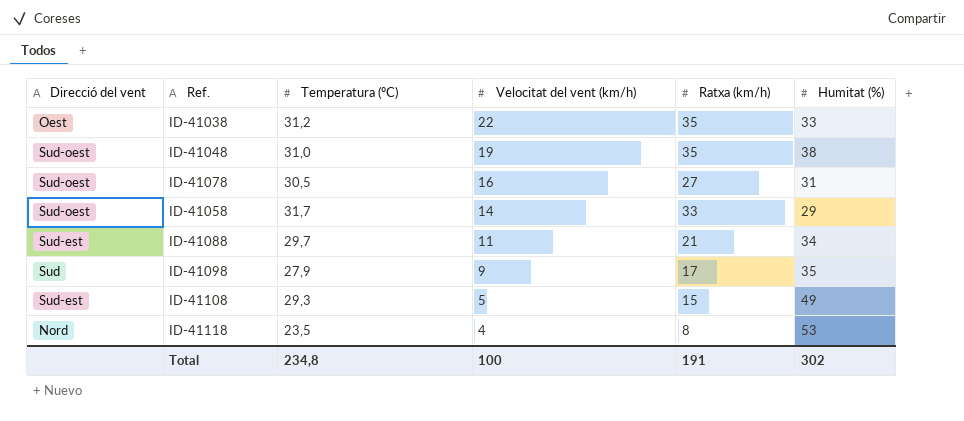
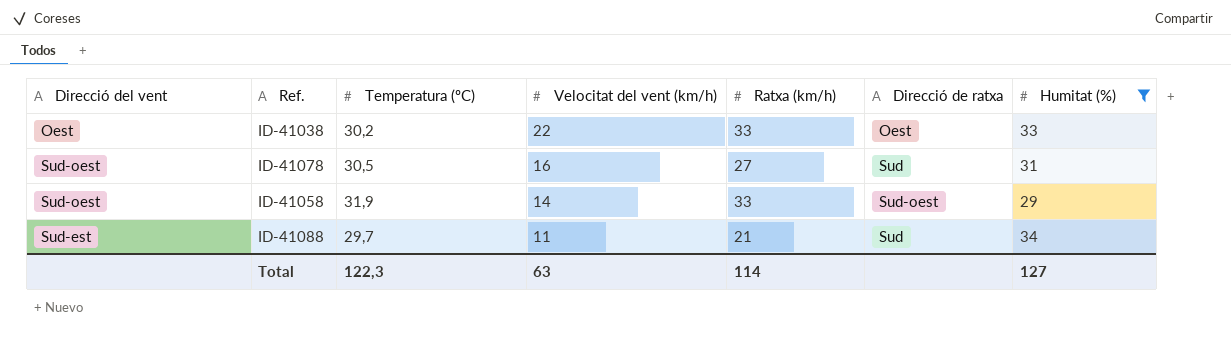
filter: none -> Humitat (%) <= 34
column Direcció de ratxa | position: none -> 6
ID-41038 | Temperatura (ºC): 31,2 -> 30,2
ID-41038 | Ratxa (km/h): 35 -> 33
ID-41058 | Temperatura (ºC): 31,7 -> 31,9
Total | Temperatura (ºC): 234,8 -> 122,3
Total | Velocitat del vent (km/h): 100 -> 63
Total | Ratxa (km/h): 191 -> 114
Total | Humitat (%): 302 -> 127

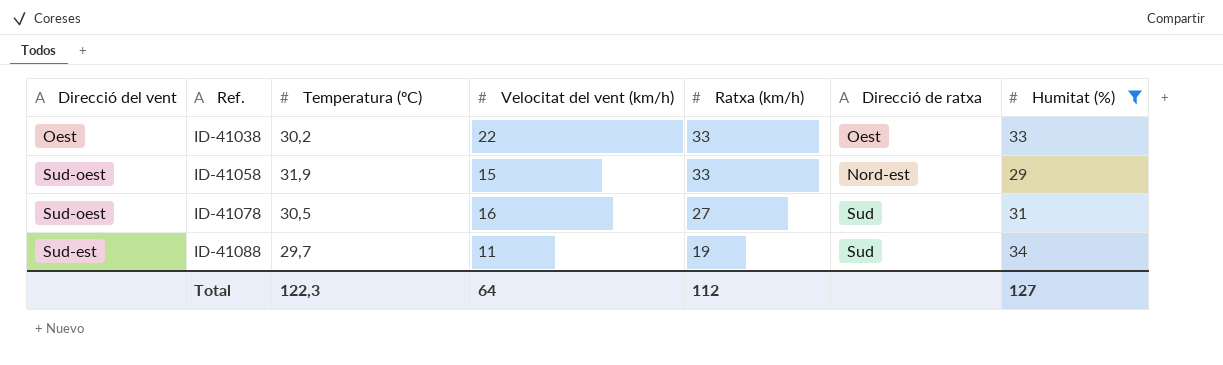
row order: Velocitat del vent (km/h) descending -> Ref. ascending
ID-41058 | Velocitat del vent (km/h): 14 -> 15
ID-41058 | Direcció de ratxa: Sud-oest -> Nord-est
ID-41088 | Ratxa (km/h): 21 -> 19
Total | Velocitat del vent (km/h): 63 -> 64
Total | Ratxa (km/h): 114 -> 112

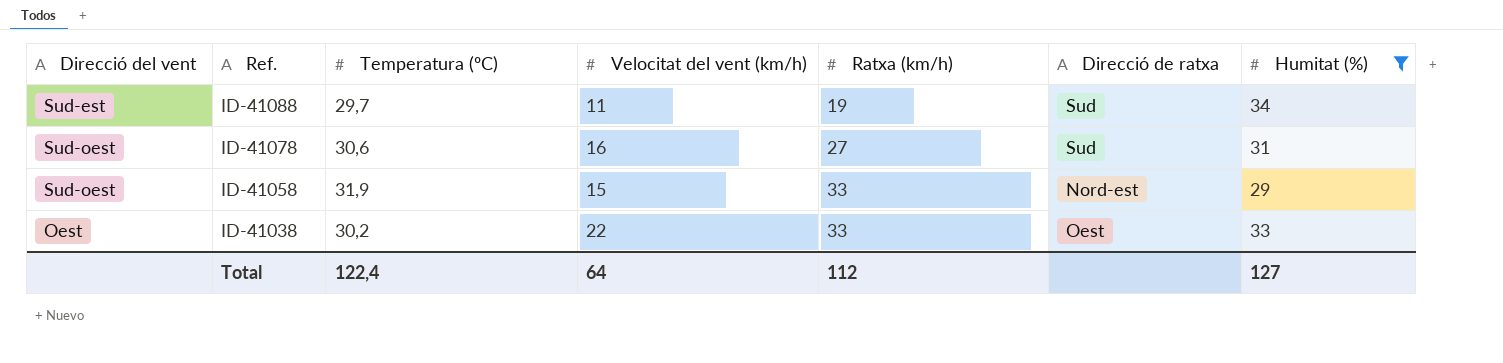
row order: Ref. ascending -> Ref. descending
ID-41078 | Temperatura (ºC): 30,5 -> 30,6
Total | Temperatura (ºC): 122,3 -> 122,4

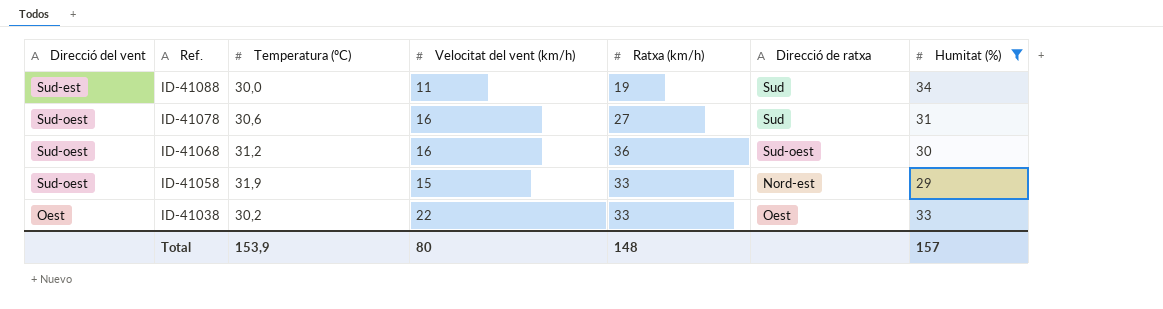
ID-41088 | Temperatura (ºC): 29,7 -> 30,0
row ID-41068: none -> Sud-oest | 31,2 | 16 | 36 | Sud-oest | 30
Total | Temperatura (ºC): 122,4 -> 153,9
Total | Velocitat del vent (km/h): 64 -> 80
Total | Ratxa (km/h): 112 -> 148
Total | Humitat (%): 127 -> 157

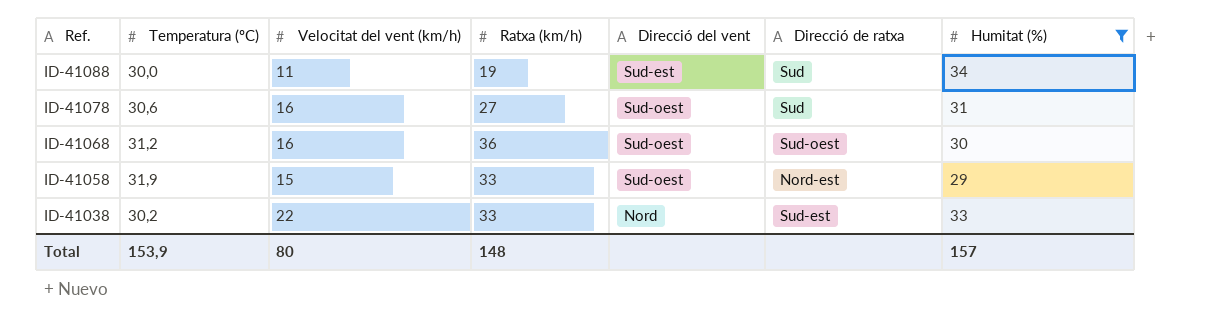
column Direcció del vent | position: 1 -> 5
ID-41038 | Direcció del vent: Oest -> Nord
ID-41038 | Direcció de ratxa: Oest -> Sud-est

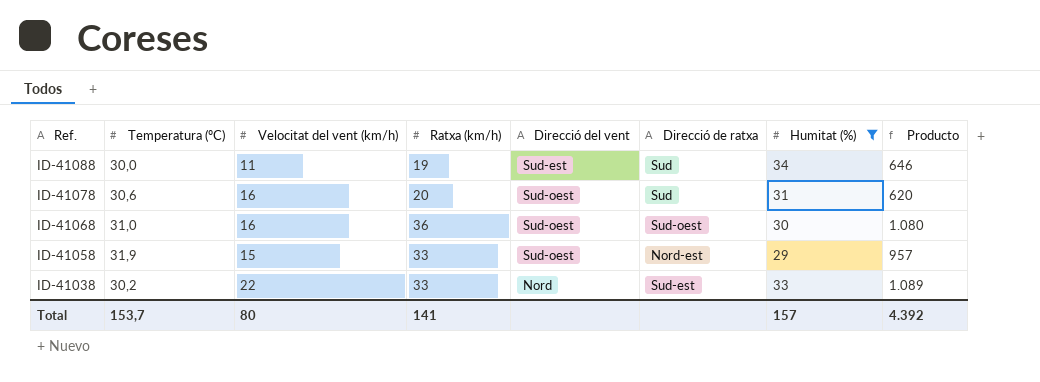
column Producto | formula: none -> [Ratxa (km/h)] * [Humitat (%)]
ID-41078 | Ratxa (km/h): 27 -> 20
ID-41068 | Temperatura (ºC): 31,2 -> 31,0
Total | Temperatura (ºC): 153,9 -> 153,7
Total | Ratxa (km/h): 148 -> 141

